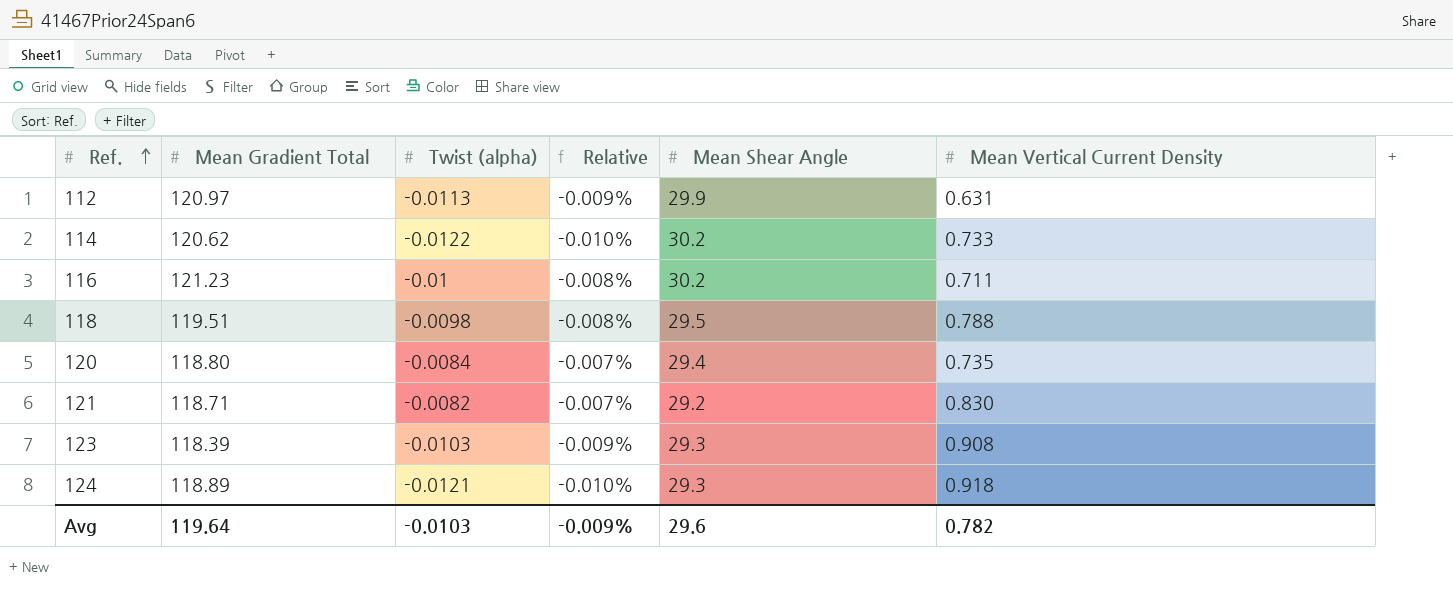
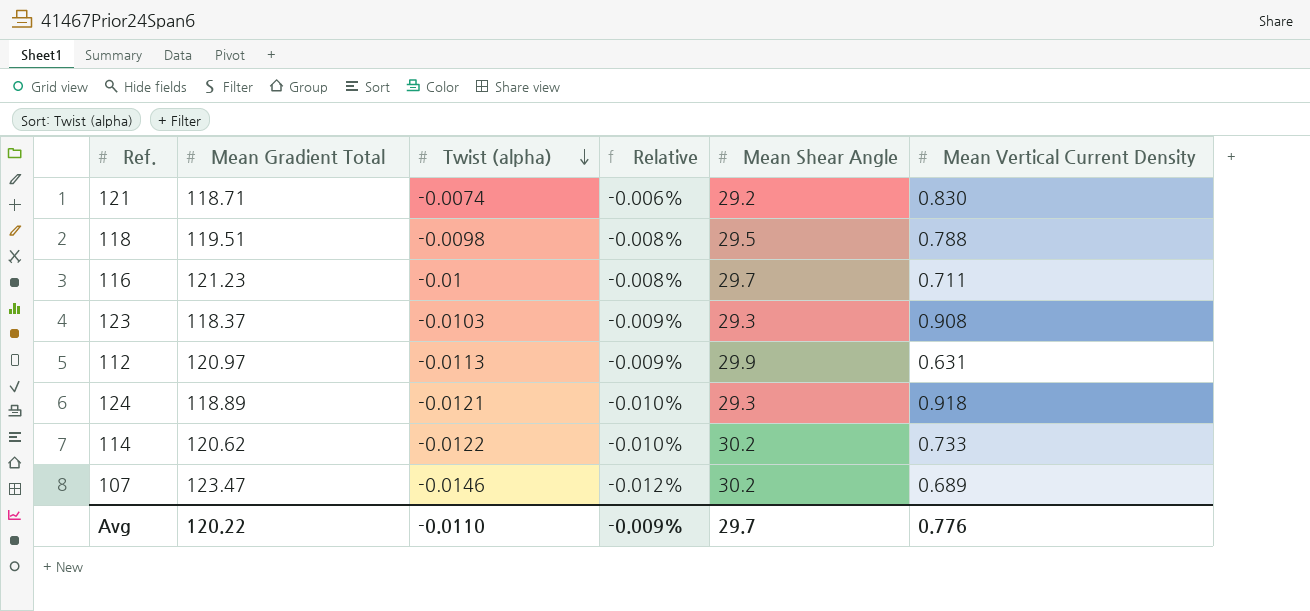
row order: Ref. ascending -> Twist (alpha) descending
row 120: 118.80 | -0.0084 | -0.007% | 29.4 | 0.735 -> none
121 | Twist (alpha): -0.0082 -> -0.0074
121 | Relative: -0.007% -> -0.006%
116 | Mean Shear Angle: 30.2 -> 29.7
123 | Mean Gradient Total: 118.39 -> 118.37
row 107: none -> 123.47 | -0.0146 | -0.012% | 30.2 | 0.689
Avg | Mean Gradient Total: 119.64 -> 120.22
Avg | Twist (alpha): -0.0103 -> -0.0110
Avg | Mean Shear Angle: 29.6 -> 29.7
Avg | Mean Vertical Current Density: 0.782 -> 0.776

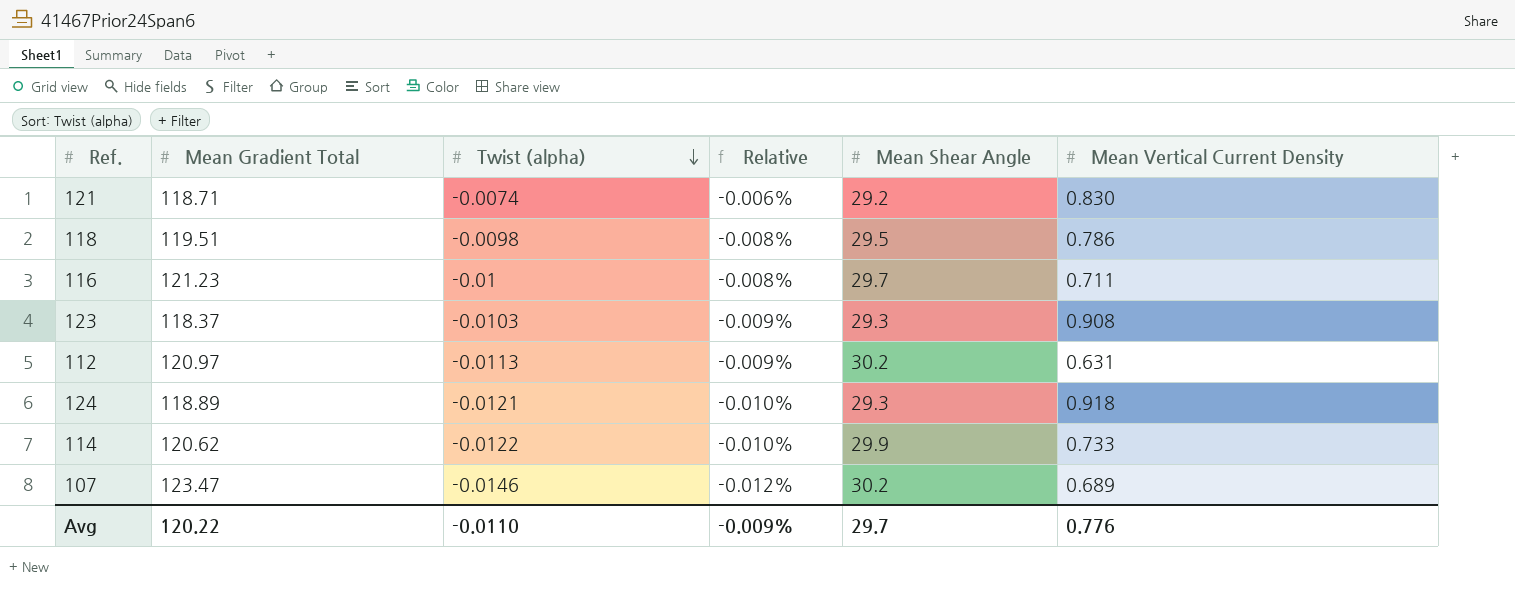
118 | Mean Vertical Current Density: 0.788 -> 0.786
112 | Mean Shear Angle: 29.9 -> 30.2
114 | Mean Shear Angle: 30.2 -> 29.9

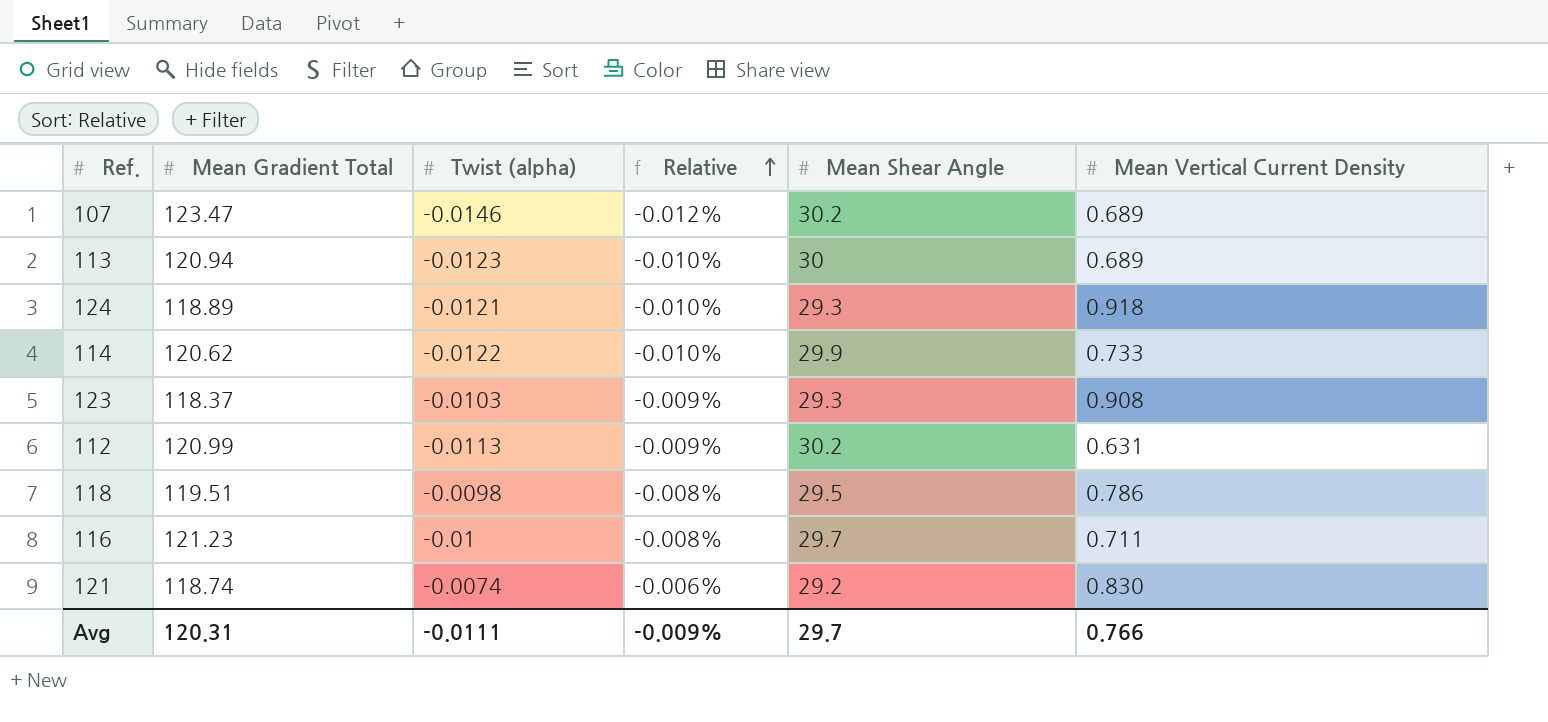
row order: Twist (alpha) descending -> Relative ascending
row 113: none -> 120.94 | -0.0123 | -0.010% | 30 | 0.689
112 | Mean Gradient Total: 120.97 -> 120.99
121 | Mean Gradient Total: 118.71 -> 118.74
Avg | Mean Gradient Total: 120.22 -> 120.31
Avg | Twist (alpha): -0.0110 -> -0.0111
Avg | Mean Vertical Current Density: 0.776 -> 0.766

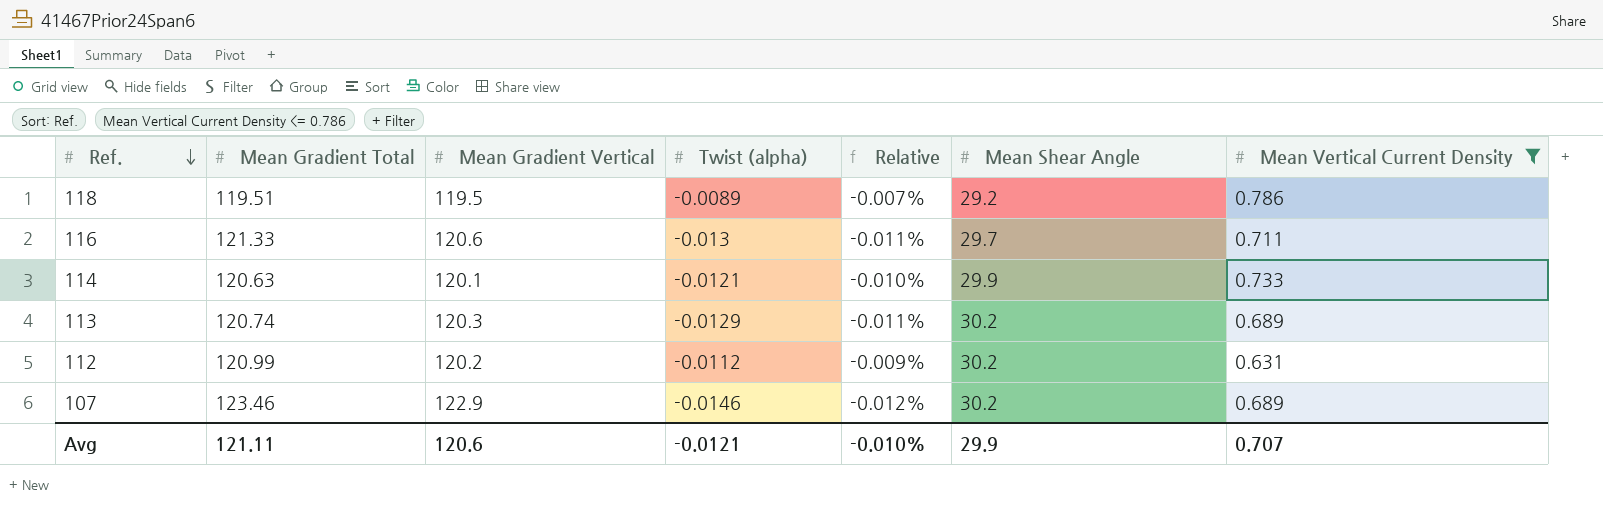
filter: none -> Mean Vertical Current Density <= 0.786
row order: Relative ascending -> Ref. descending
column Mean Gradient Vertical | position: none -> 3
118 | Twist (alpha): -0.0098 -> -0.0089
118 | Relative: -0.008% -> -0.007%
118 | Mean Shear Angle: 29.5 -> 29.2
116 | Mean Gradient Total: 121.23 -> 121.33
116 | Twist (alpha): -0.01 -> -0.013
116 | Relative: -0.008% -> -0.011%
114 | Mean Gradient Total: 120.62 -> 120.63
114 | Twist (alpha): -0.0122 -> -0.0121
113 | Mean Gradient Total: 120.94 -> 120.74
113 | Twist (alpha): -0.0123 -> -0.0129
113 | Relative: -0.010% -> -0.011%
113 | Mean Shear Angle: 30 -> 30.2
112 | Twist (alpha): -0.0113 -> -0.0112
107 | Mean Gradient Total: 123.47 -> 123.46
Avg | Mean Gradient Total: 120.31 -> 121.11
Avg | Twist (alpha): -0.0111 -> -0.0121
Avg | Relative: -0.009% -> -0.010%
Avg | Mean Shear Angle: 29.7 -> 29.9
Avg | Mean Vertical Current Density: 0.766 -> 0.707

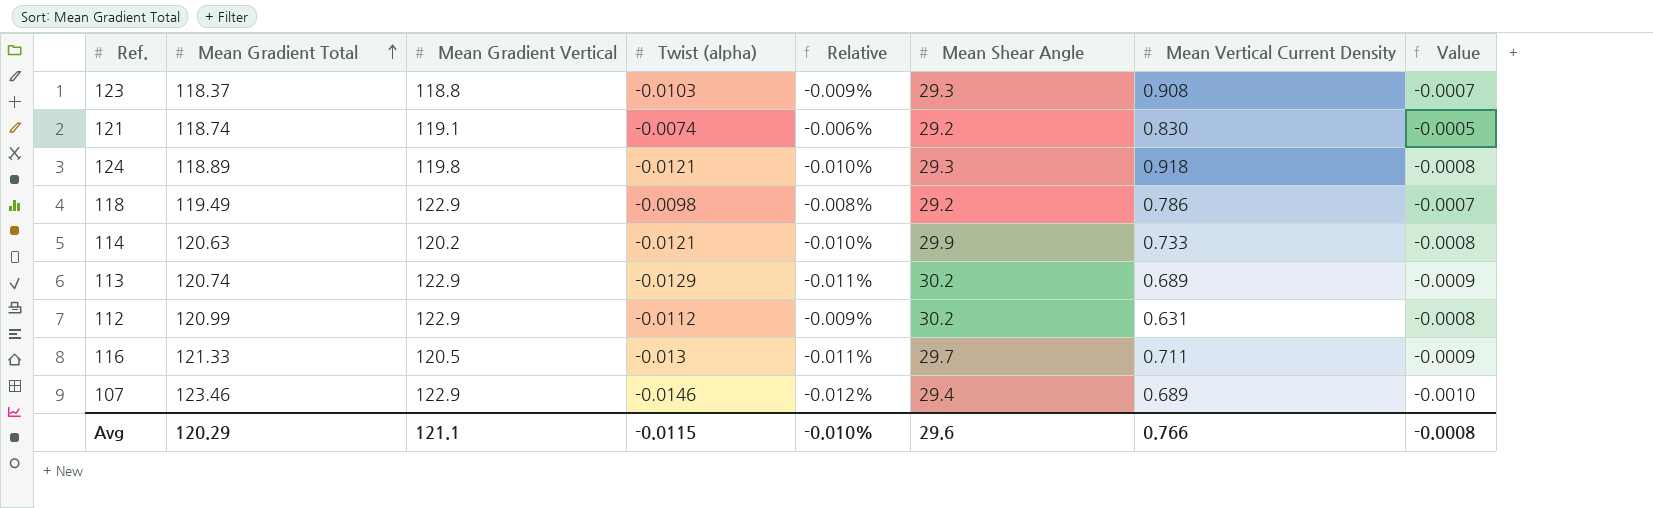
filter: Mean Vertical Current Density <= 0.786 -> none
row order: Ref. descending -> Mean Gradient Total ascending
column Value | formula: none -> [Twist (alpha)] * 0.07
118 | Mean Gradient Total: 119.51 -> 119.49
118 | Mean Gradient Vertical: 119.5 -> 122.9
118 | Twist (alpha): -0.0089 -> -0.0098
118 | Relative: -0.007% -> -0.008%
114 | Mean Gradient Vertical: 120.1 -> 120.2
113 | Mean Gradient Vertical: 120.3 -> 122.9
112 | Mean Gradient Vertical: 120.2 -> 122.9
116 | Mean Gradient Vertical: 120.6 -> 120.5
107 | Mean Shear Angle: 30.2 -> 29.4
Avg | Mean Gradient Total: 121.11 -> 120.29
Avg | Mean Gradient Vertical: 120.6 -> 121.1
Avg | Twist (alpha): -0.0121 -> -0.0115
Avg | Mean Shear Angle: 29.9 -> 29.6
Avg | Mean Vertical Current Density: 0.707 -> 0.766

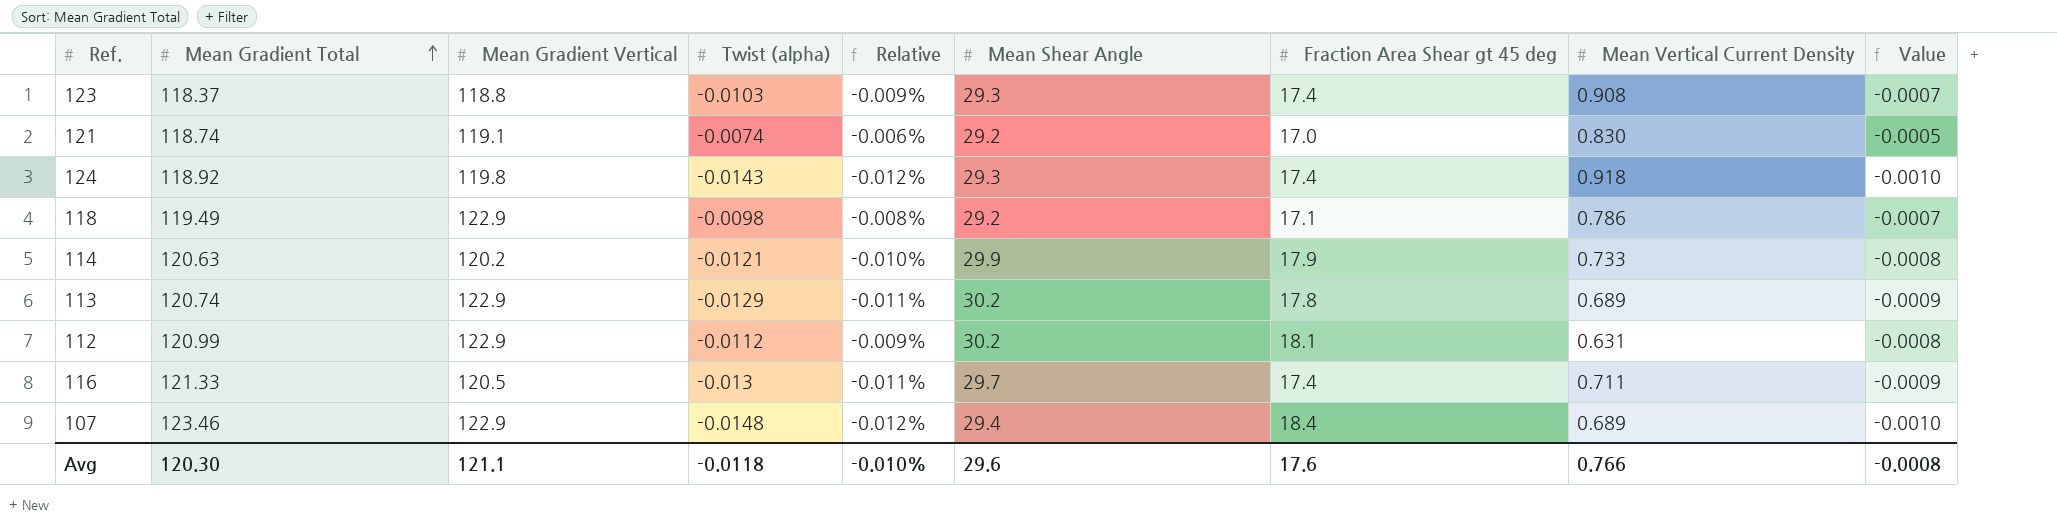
column Fraction Area Shear gt 45 deg | position: none -> 7
124 | Mean Gradient Total: 118.89 -> 118.92
124 | Twist (alpha): -0.0121 -> -0.0143
124 | Relative: -0.010% -> -0.012%
124 | Value: -0.0008 -> -0.0010
107 | Twist (alpha): -0.0146 -> -0.0148
Avg | Mean Gradient Total: 120.29 -> 120.30
Avg | Twist (alpha): -0.0115 -> -0.0118

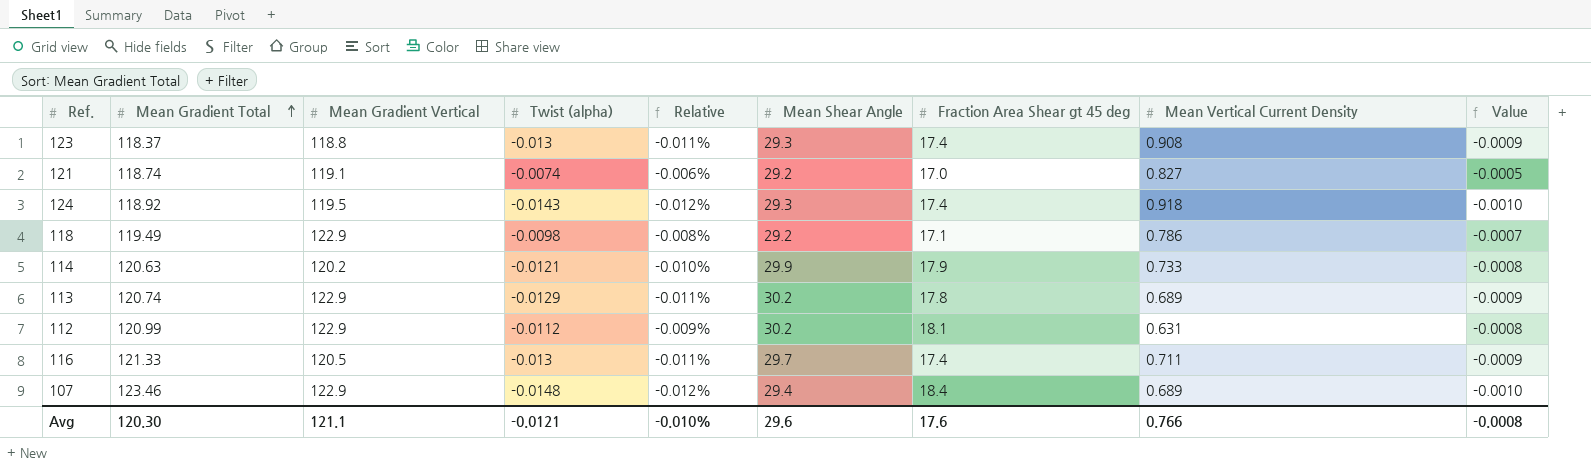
123 | Twist (alpha): -0.0103 -> -0.013
123 | Relative: -0.009% -> -0.011%
123 | Value: -0.0007 -> -0.0009
121 | Mean Vertical Current Density: 0.830 -> 0.827
124 | Mean Gradient Vertical: 119.8 -> 119.5
Avg | Twist (alpha): -0.0118 -> -0.0121

